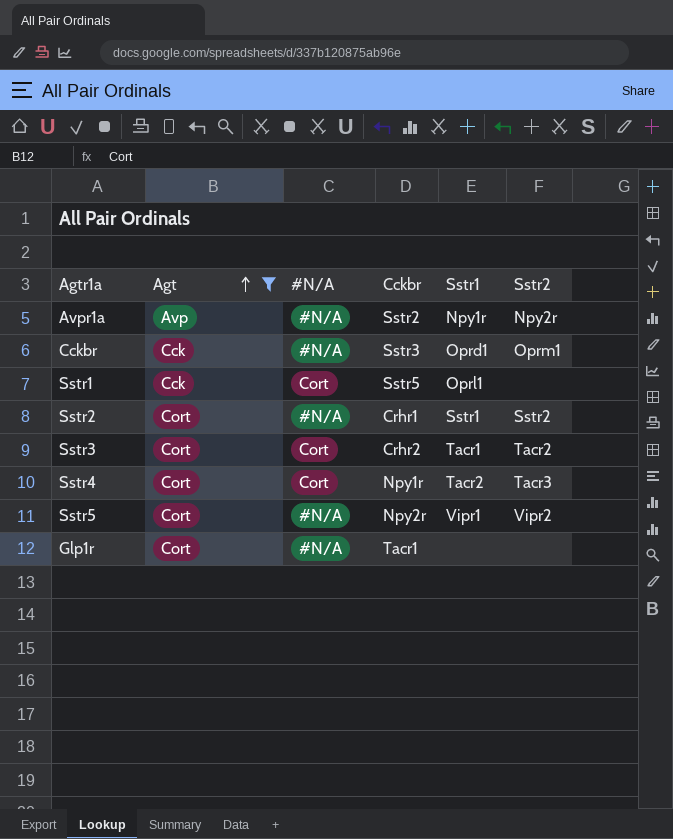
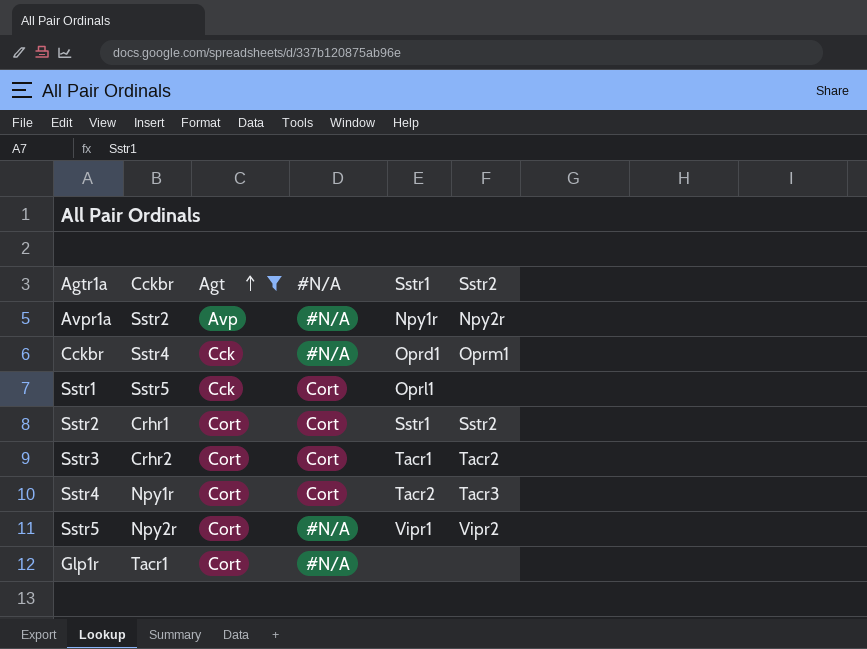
column Cckbr | position: 4 -> 2
Cckbr | Cckbr: Sstr3 -> Sstr4
Sstr2 | #N/A: #N/A -> Cort

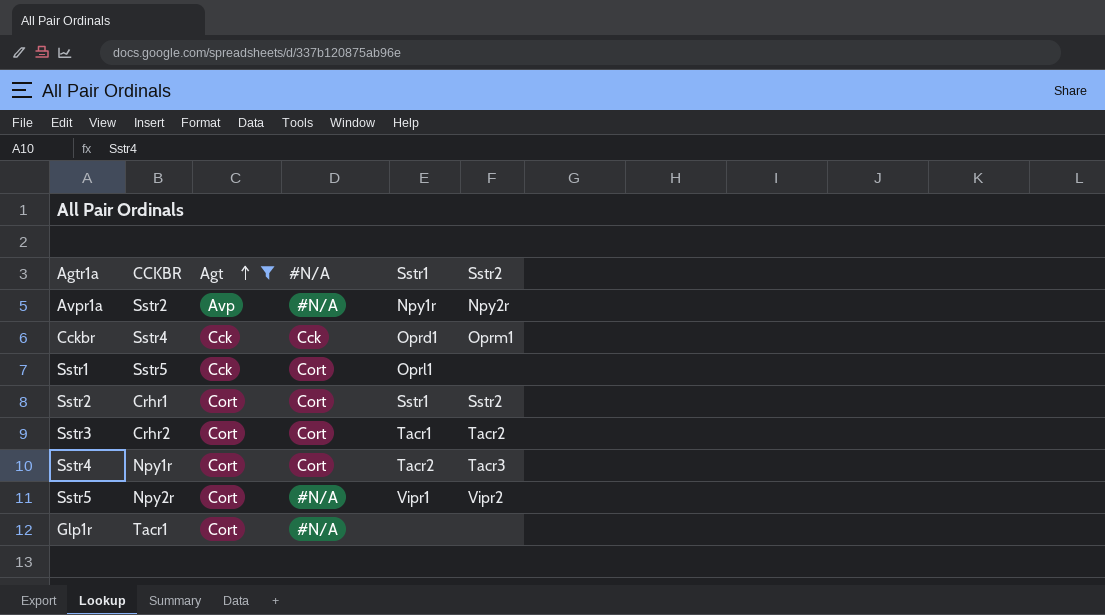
column name: Cckbr -> CCKBR
Cckbr | #N/A: #N/A -> Cck

